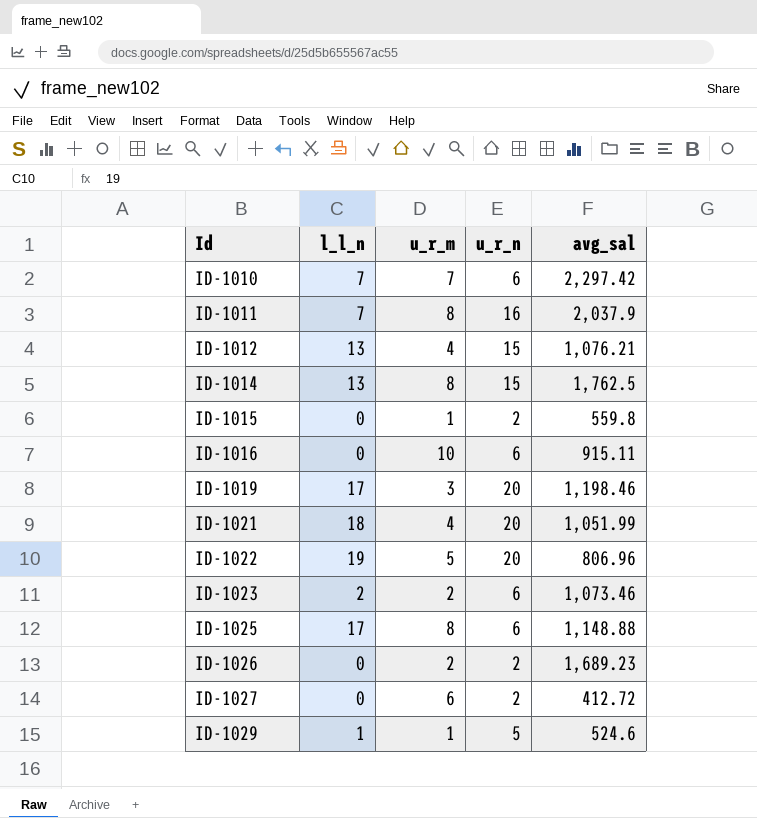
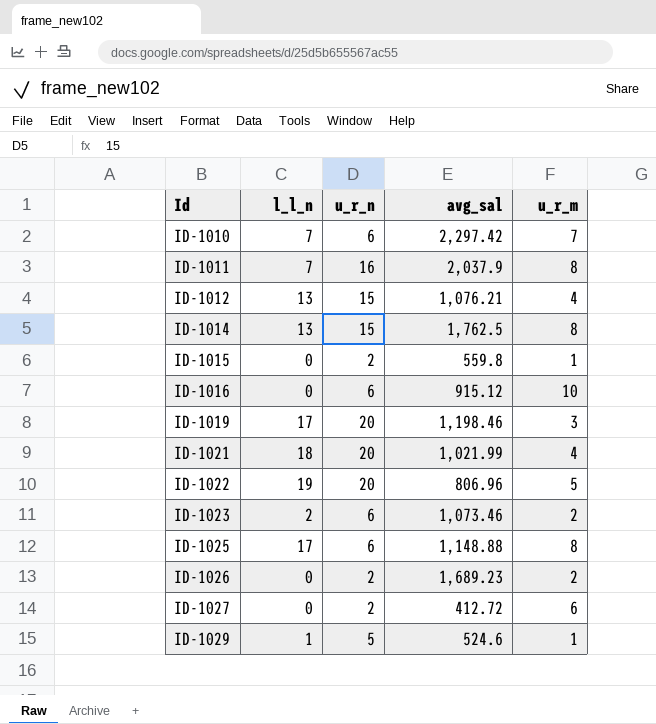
column u_r_m | position: 3 -> 5
ID-1016 | avg_sal: 915.11 -> 915.12
ID-1021 | avg_sal: 1,051.99 -> 1,021.99

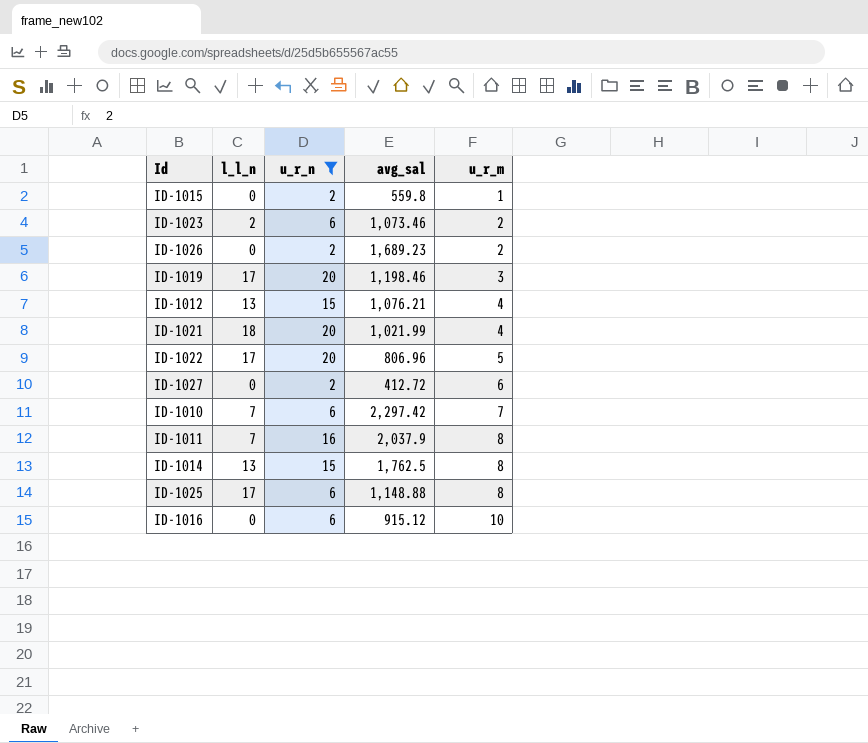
filter: none -> u_r_n != 5
row order: Id ascending -> u_r_m ascending
ID-1022 | l_l_n: 19 -> 17

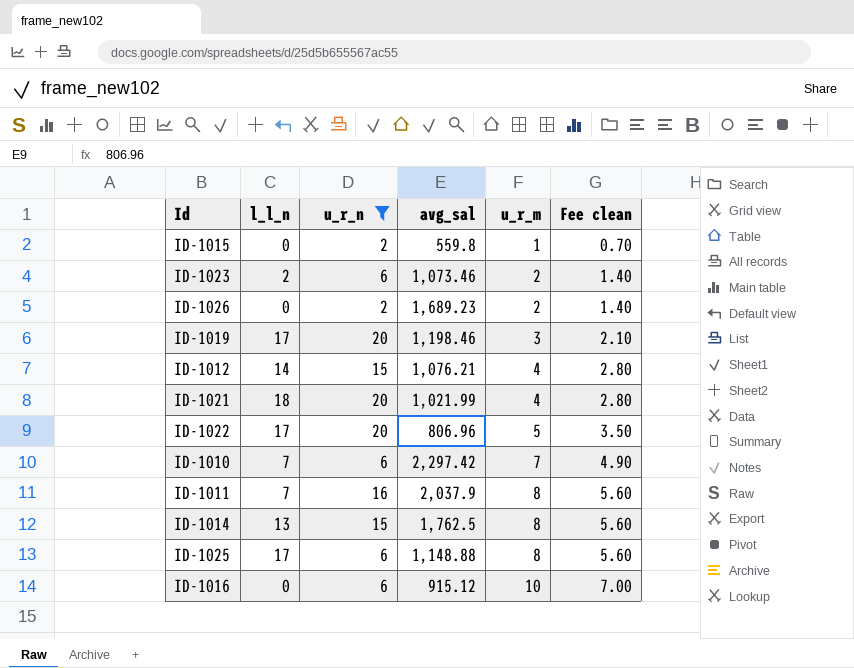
column Fee clean | formula: none -> [u_r_m] * 0.7
row ID-1027: 0 | 2 | 412.72 | 6 -> none
ID-1012 | l_l_n: 13 -> 14

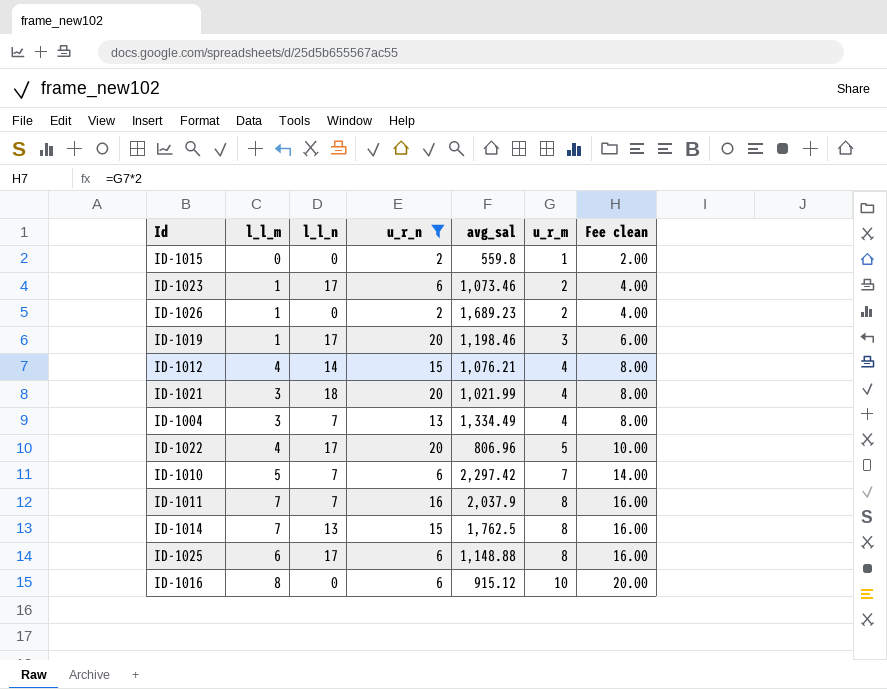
column l_l_m | position: none -> 2
column Fee clean | formula: [u_r_m] * 0.7 -> [u_r_m] * 2
ID-1023 | l_l_n: 2 -> 17
row ID-1004: none -> 3 | 7 | 13 | 1,334.49 | 4 | 8.00

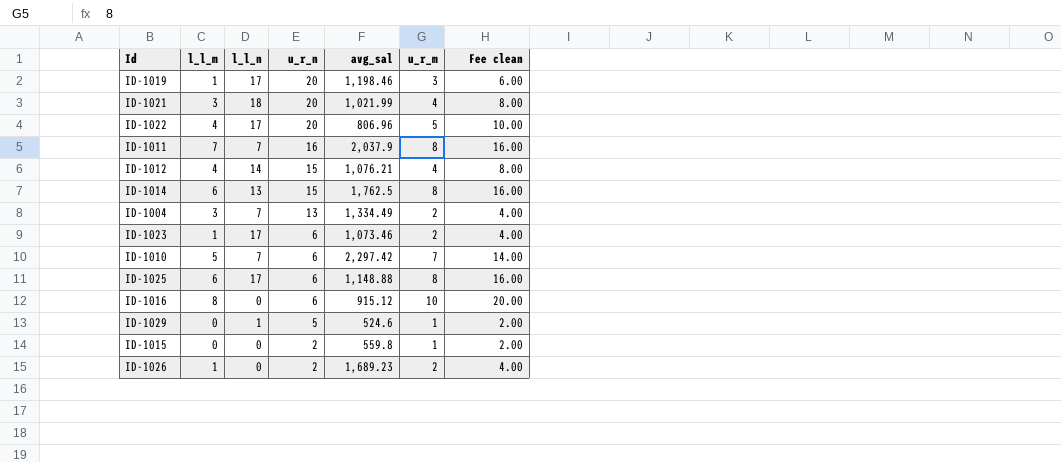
filter: u_r_n != 5 -> none
row order: u_r_m ascending -> u_r_n descending
ID-1014 | l_l_m: 7 -> 6
ID-1004 | u_r_m: 4 -> 2
ID-1004 | Fee clean: 8.00 -> 4.00

